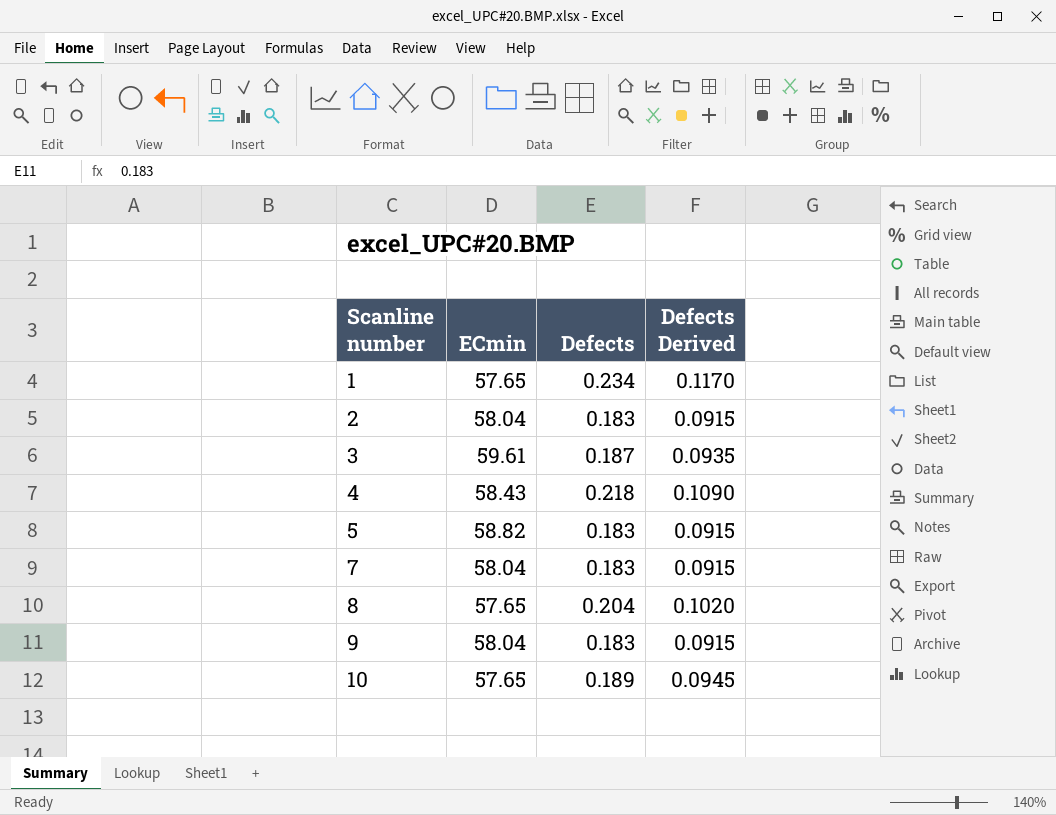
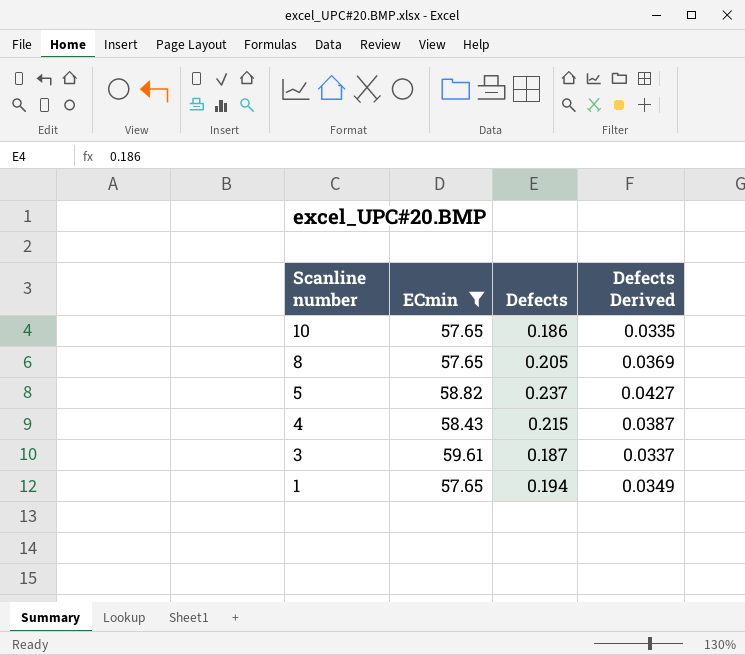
filter: none -> ECmin != 58.04
row order: Scanline number ascending -> Scanline number descending
column Defects Derived | formula: [Defects] * 0.5 -> [Defects] * 0.18
10 | Defects: 0.189 -> 0.186
8 | Defects: 0.204 -> 0.205
5 | Defects: 0.183 -> 0.237
4 | Defects: 0.218 -> 0.215
1 | Defects: 0.234 -> 0.194

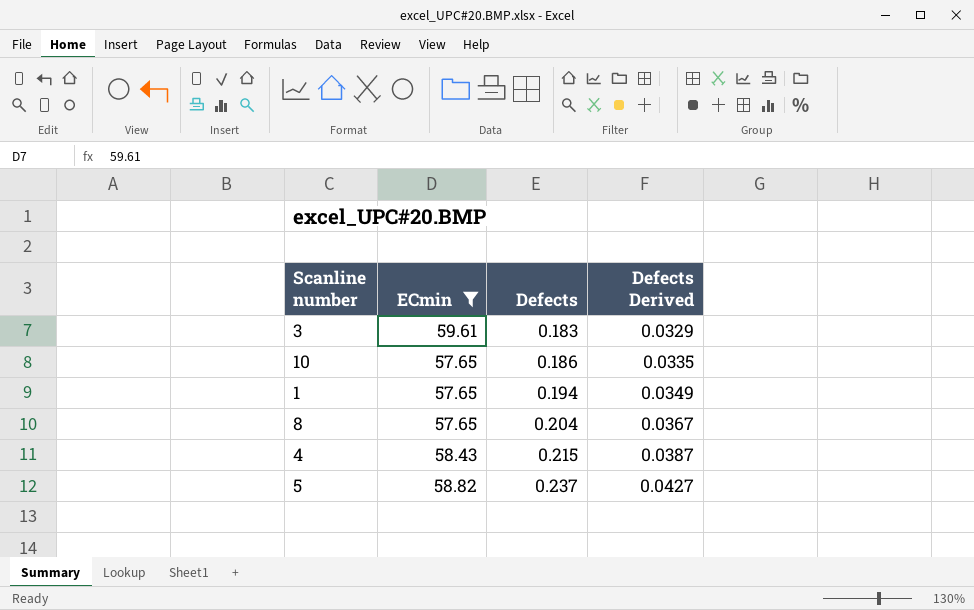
row order: Scanline number descending -> Defects ascending
3 | Defects: 0.187 -> 0.183
3 | Defects Derived: 0.0337 -> 0.0329
8 | Defects: 0.205 -> 0.204
8 | Defects Derived: 0.0369 -> 0.0367

